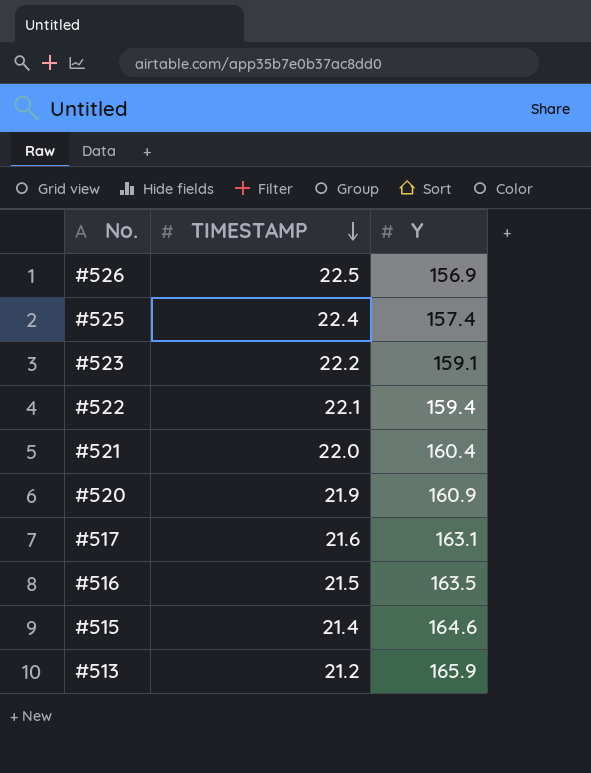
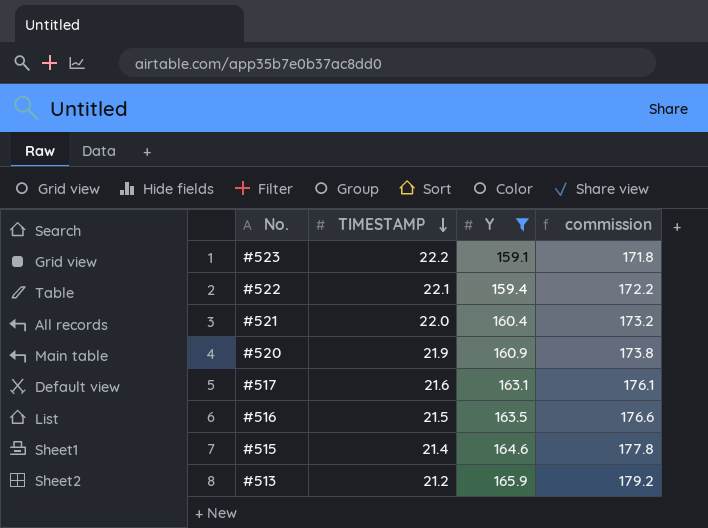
filter: none -> Y >= 159.1
column commission | formula: none -> [Y] * 1.08

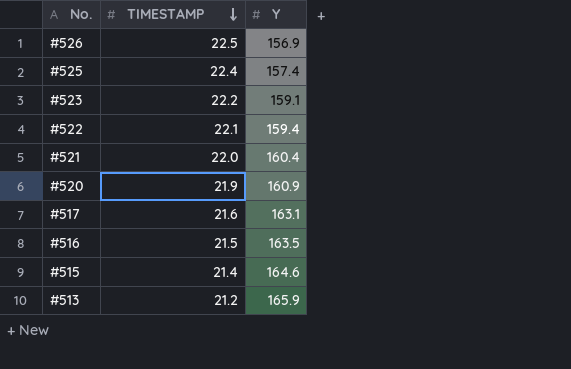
filter: Y >= 159.1 -> none
column commission | formula: [Y] * 1.08 -> none

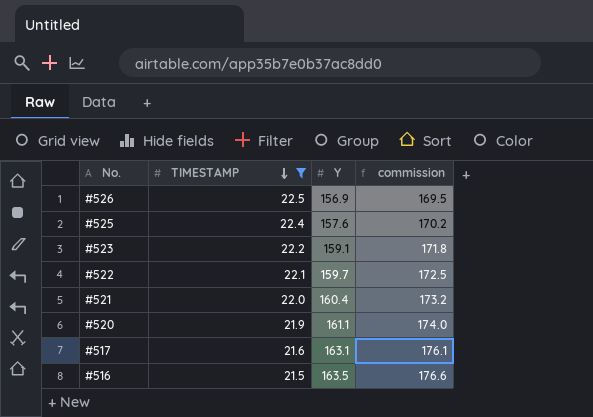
filter: none -> TIMESTAMP >= 21.5
column commission | formula: none -> [Y] * 1.08
#525 | Y: 157.4 -> 157.6
#522 | Y: 159.4 -> 159.7
#520 | Y: 160.9 -> 161.1

